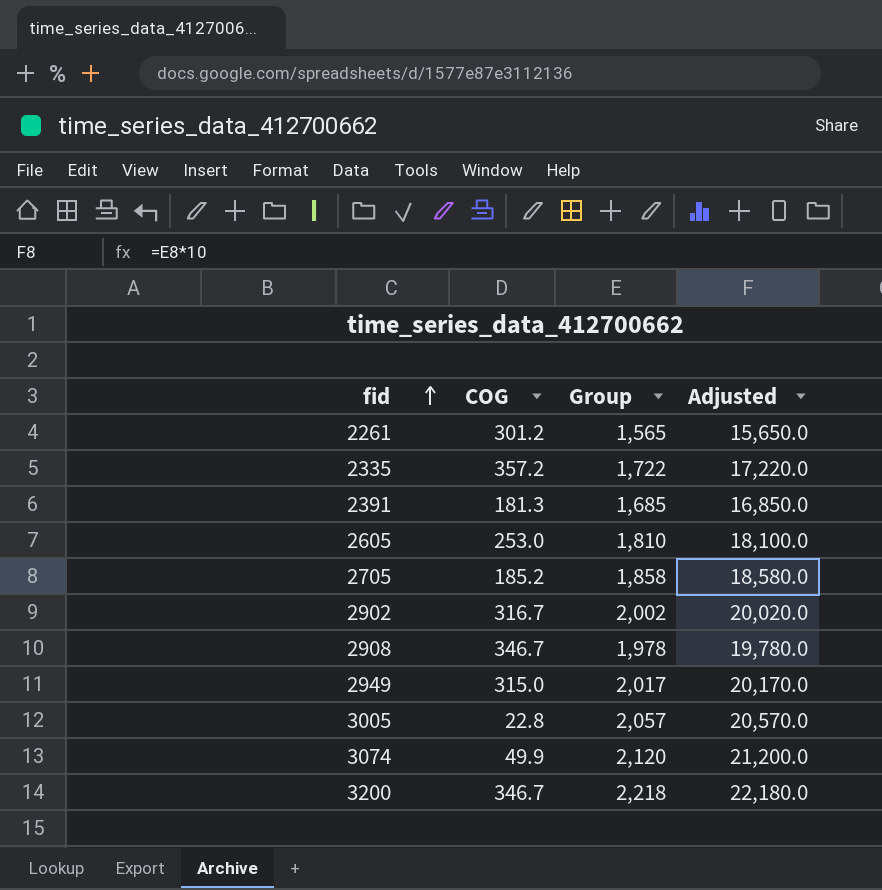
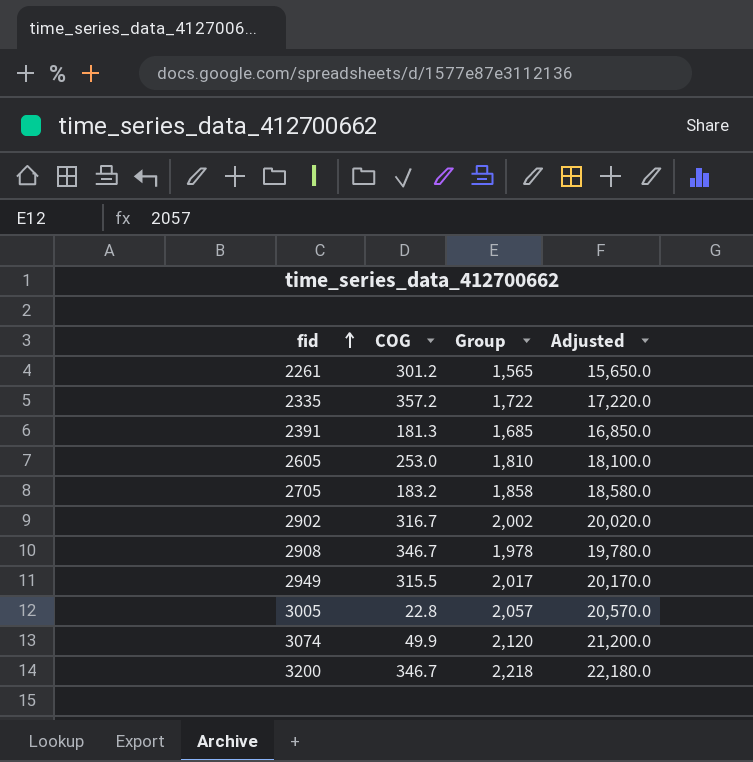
2705 | COG: 185.2 -> 183.2
2949 | COG: 315.0 -> 315.5

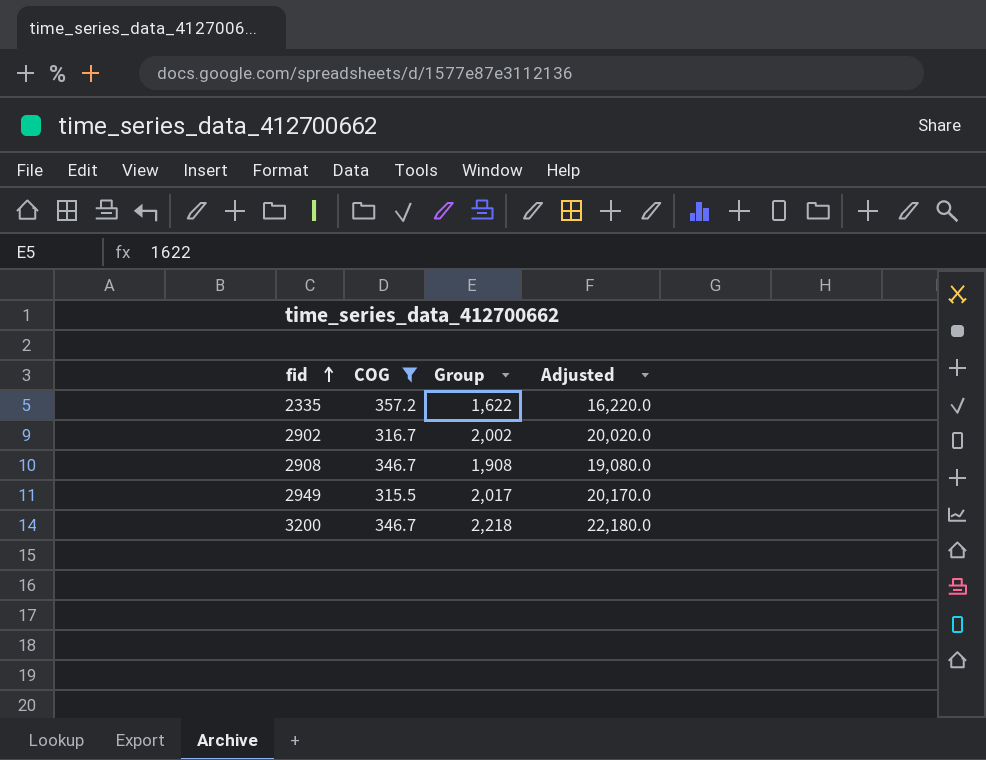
filter: none -> COG >= 315.5
2335 | Group: 1,722 -> 1,622
2335 | Adjusted: 17,220.0 -> 16,220.0
2908 | Group: 1,978 -> 1,908
2908 | Adjusted: 19,780.0 -> 19,080.0

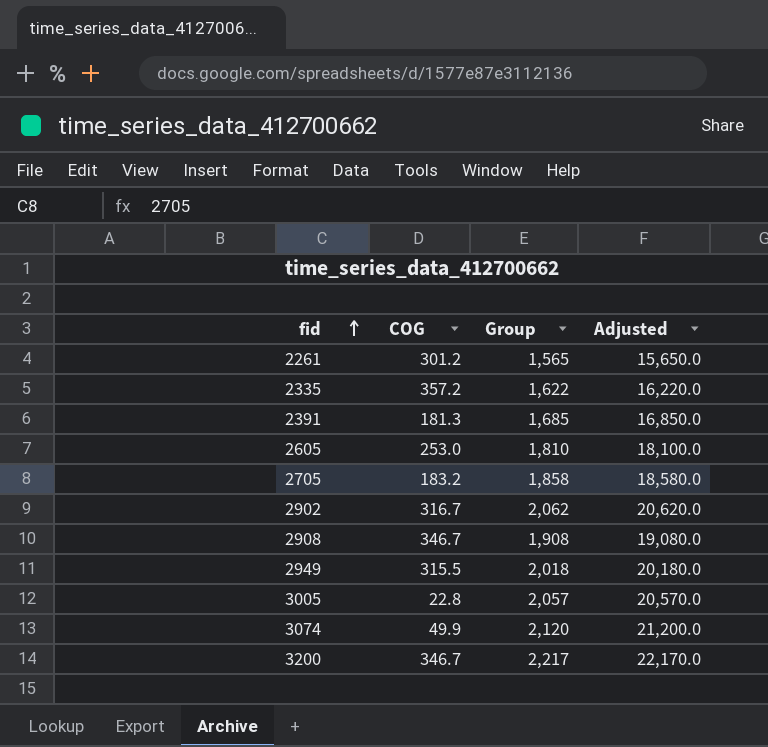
filter: COG >= 315.5 -> none
2902 | Group: 2,002 -> 2,062
2902 | Adjusted: 20,020.0 -> 20,620.0
2949 | Group: 2,017 -> 2,018
2949 | Adjusted: 20,170.0 -> 20,180.0
3200 | Group: 2,218 -> 2,217
3200 | Adjusted: 22,180.0 -> 22,170.0

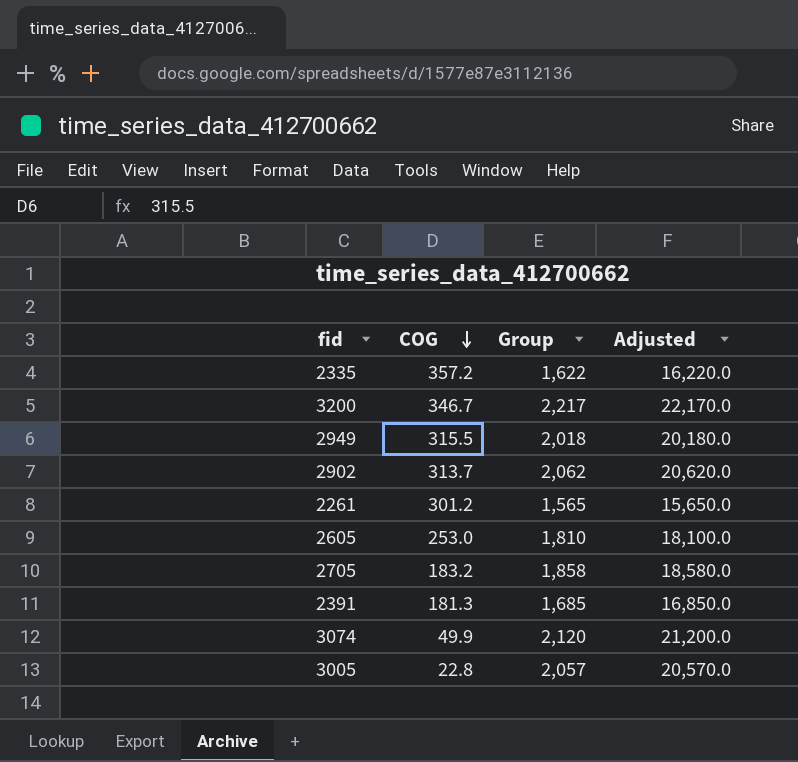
row order: fid ascending -> COG descending
row 2908: 346.7 | 1,908 | 19,080.0 -> none
2902 | COG: 316.7 -> 313.7

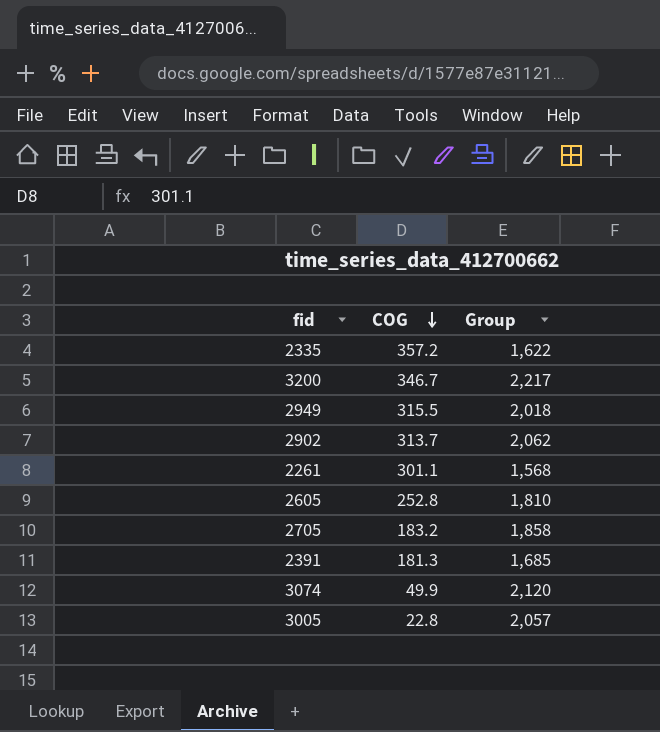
column Adjusted | formula: [Group] * 10 -> none
2261 | COG: 301.2 -> 301.1
2261 | Group: 1,565 -> 1,568
2605 | COG: 253.0 -> 252.8

